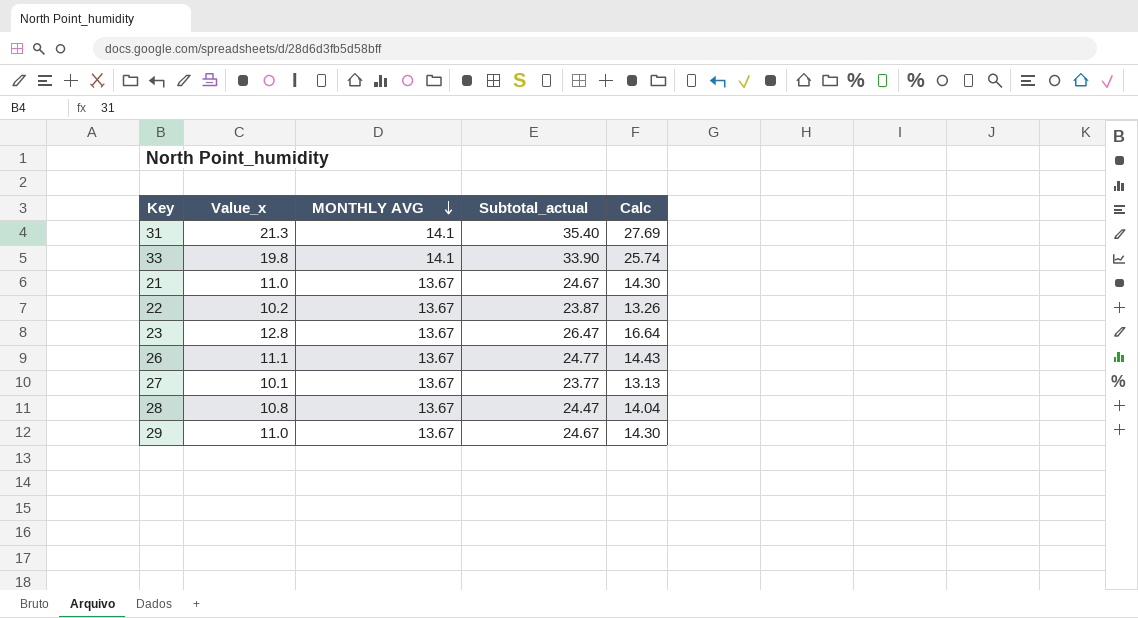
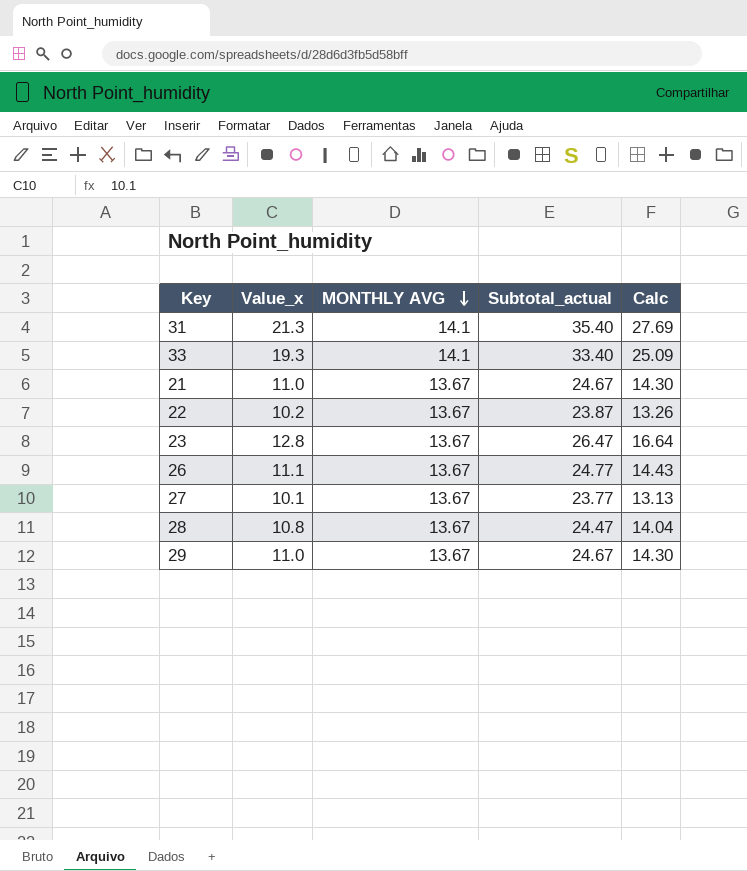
33 | Value_x: 19.8 -> 19.3
33 | Subtotal_actual: 33.90 -> 33.40
33 | Calc: 25.74 -> 25.09

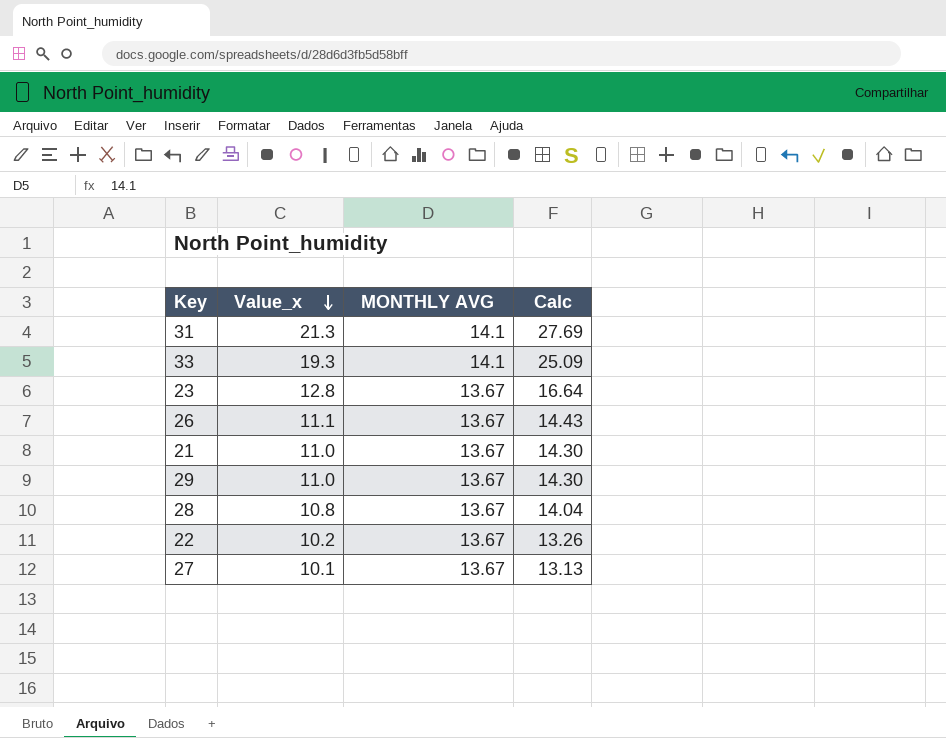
row order: MONTHLY AVG descending -> Value_x descending
column Subtotal_actual | formula: [Value_x] + [MONTHLY AVG] -> none

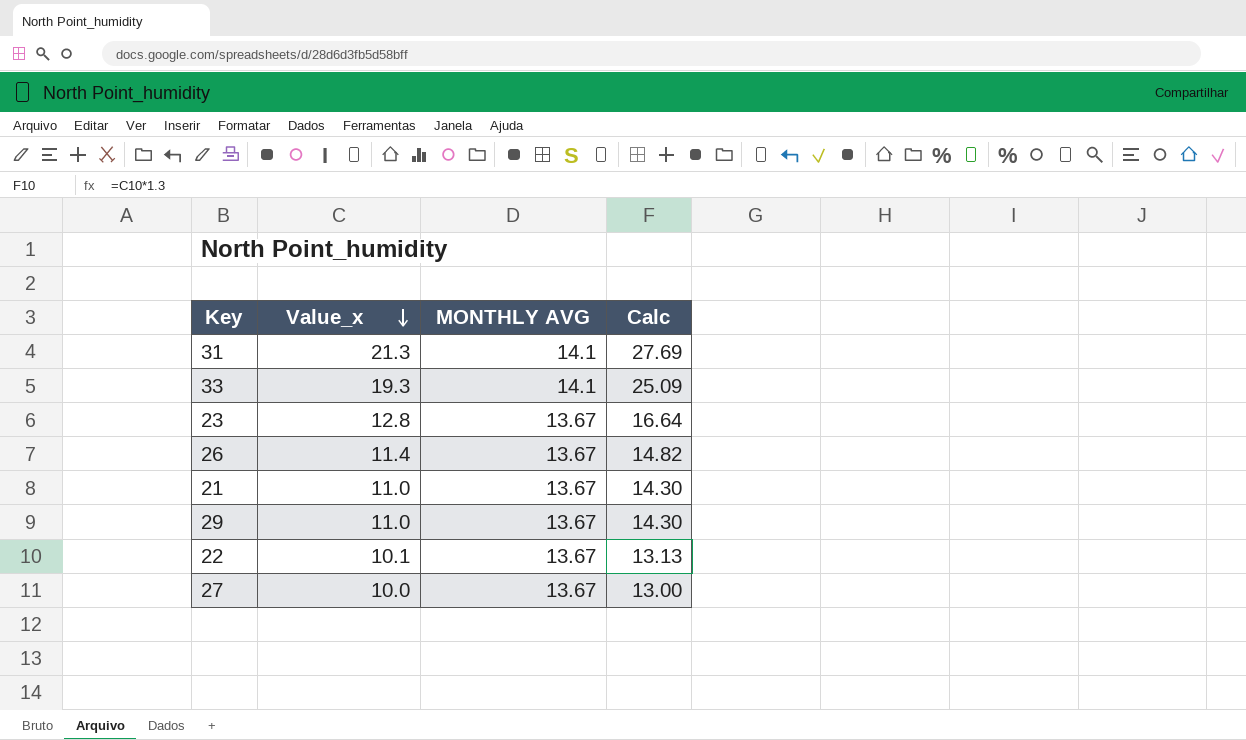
row 28: 10.8 | 13.67 | 14.04 -> none
26 | Value_x: 11.1 -> 11.4
26 | Calc: 14.43 -> 14.82
22 | Value_x: 10.2 -> 10.1
22 | Calc: 13.26 -> 13.13
27 | Value_x: 10.1 -> 10.0
27 | Calc: 13.13 -> 13.00

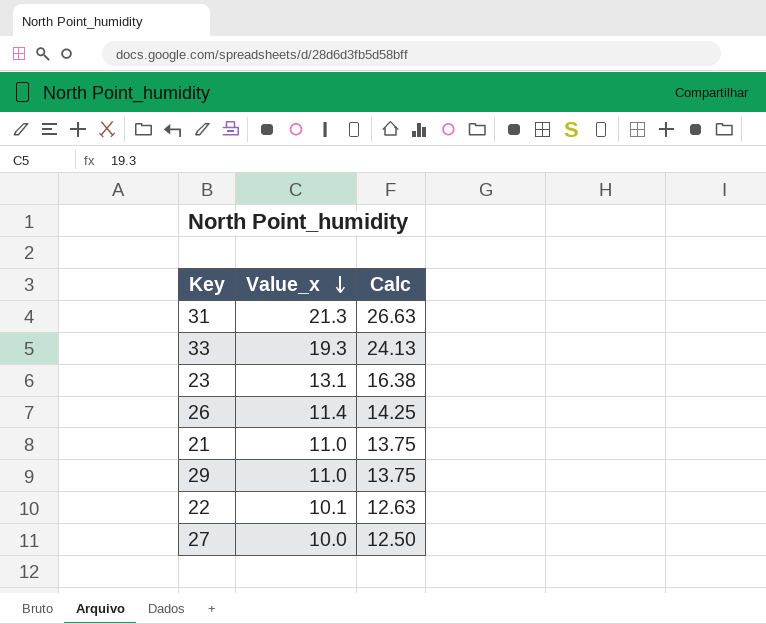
column MONTHLY AVG | position: 3 -> none
column Calc | formula: [Value_x] * 1.3 -> [Value_x] * 1.25
23 | Value_x: 12.8 -> 13.1

